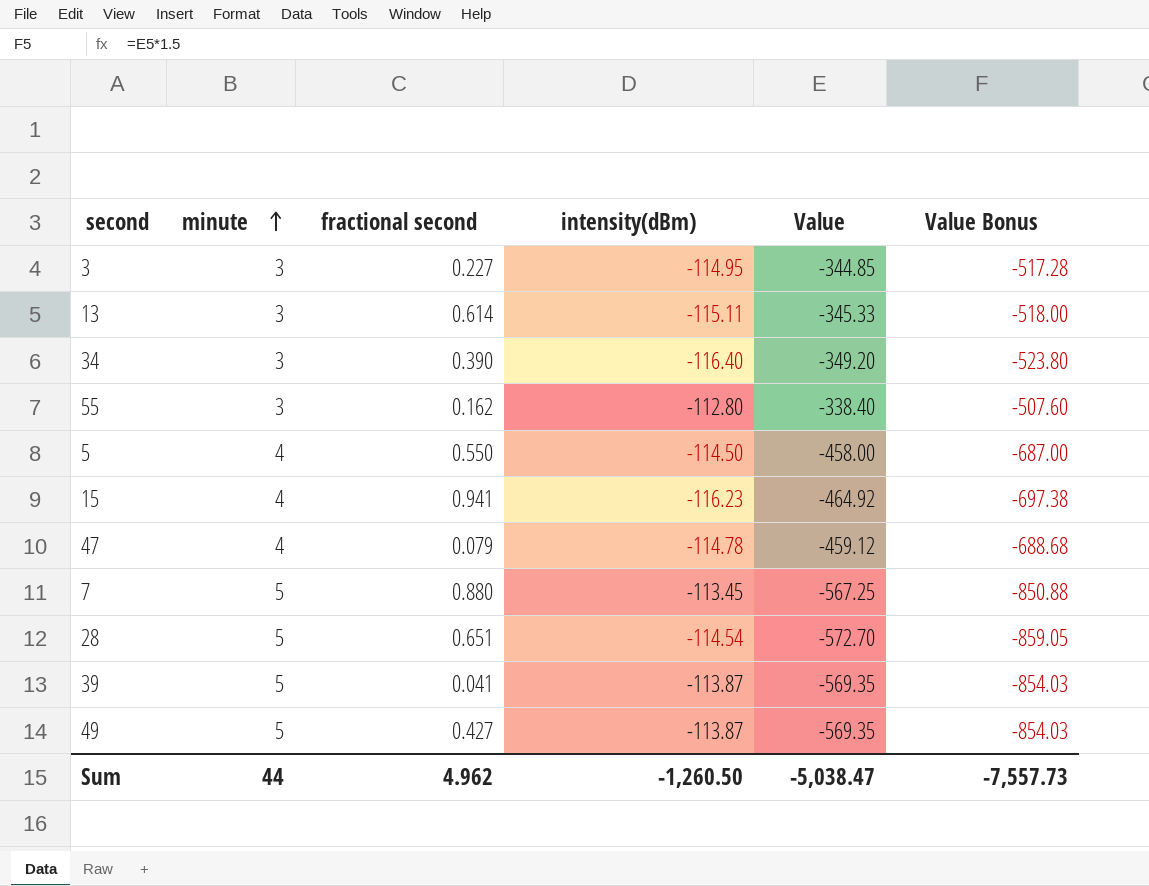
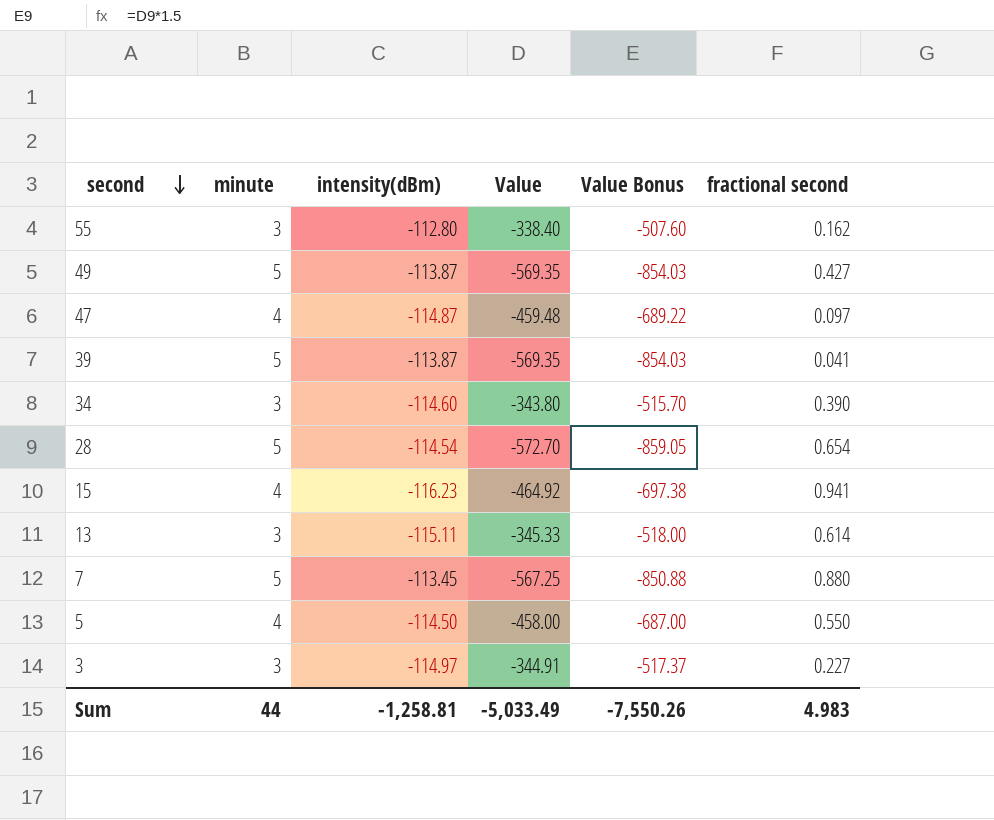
row order: minute ascending -> second descending
column fractional second | position: 3 -> 6
47 | intensity(dBm): -114.78 -> -114.87
47 | Value: -459.12 -> -459.48
47 | Value Bonus: -688.68 -> -689.22
47 | fractional second: 0.079 -> 0.097
34 | intensity(dBm): -116.40 -> -114.60
34 | Value: -349.20 -> -343.80
34 | Value Bonus: -523.80 -> -515.70
28 | fractional second: 0.651 -> 0.654
3 | intensity(dBm): -114.95 -> -114.97
3 | Value: -344.85 -> -344.91
3 | Value Bonus: -517.28 -> -517.37
Sum | intensity(dBm): -1,260.50 -> -1,258.81
Sum | Value: -5,038.47 -> -5,033.49
Sum | Value Bonus: -7,557.73 -> -7,550.26
Sum | fractional second: 4.962 -> 4.983

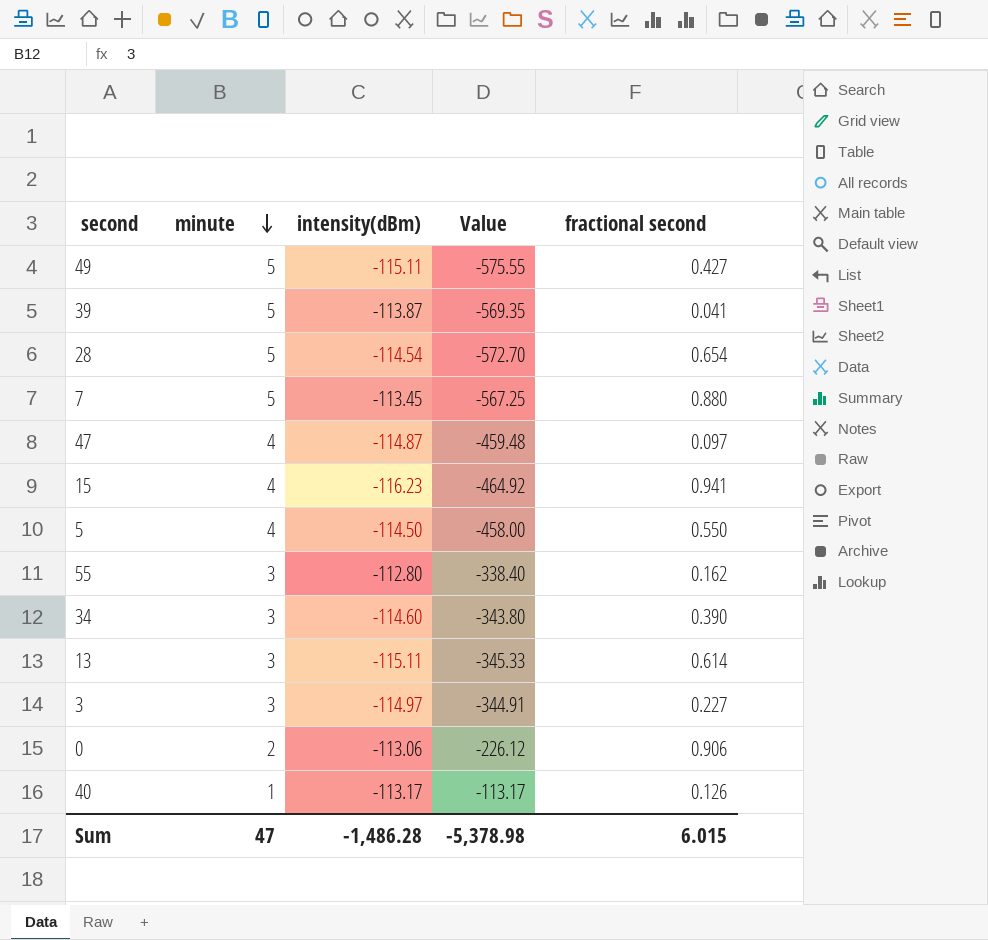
row order: second descending -> minute descending
column Value Bonus | formula: [Value] * 1.5 -> none
49 | intensity(dBm): -113.87 -> -115.11
49 | Value: -569.35 -> -575.55
row 0: none -> 2 | -113.06 | -226.12 | 0.906
row 40: none -> 1 | -113.17 | -113.17 | 0.126
Sum | minute: 44 -> 47
Sum | intensity(dBm): -1,258.81 -> -1,486.28
Sum | Value: -5,033.49 -> -5,378.98
Sum | fractional second: 4.983 -> 6.015

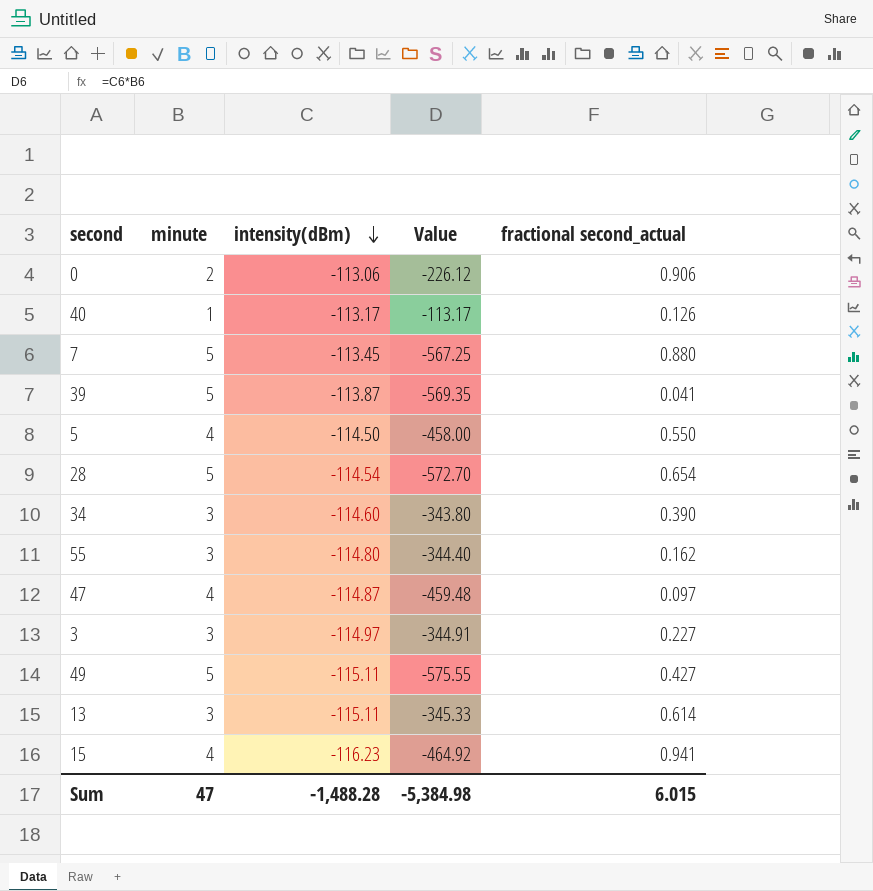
row order: minute descending -> intensity(dBm) descending
column name: fractional second -> fractional second_actual
55 | intensity(dBm): -112.80 -> -114.80
55 | Value: -338.40 -> -344.40
Sum | intensity(dBm): -1,486.28 -> -1,488.28
Sum | Value: -5,378.98 -> -5,384.98

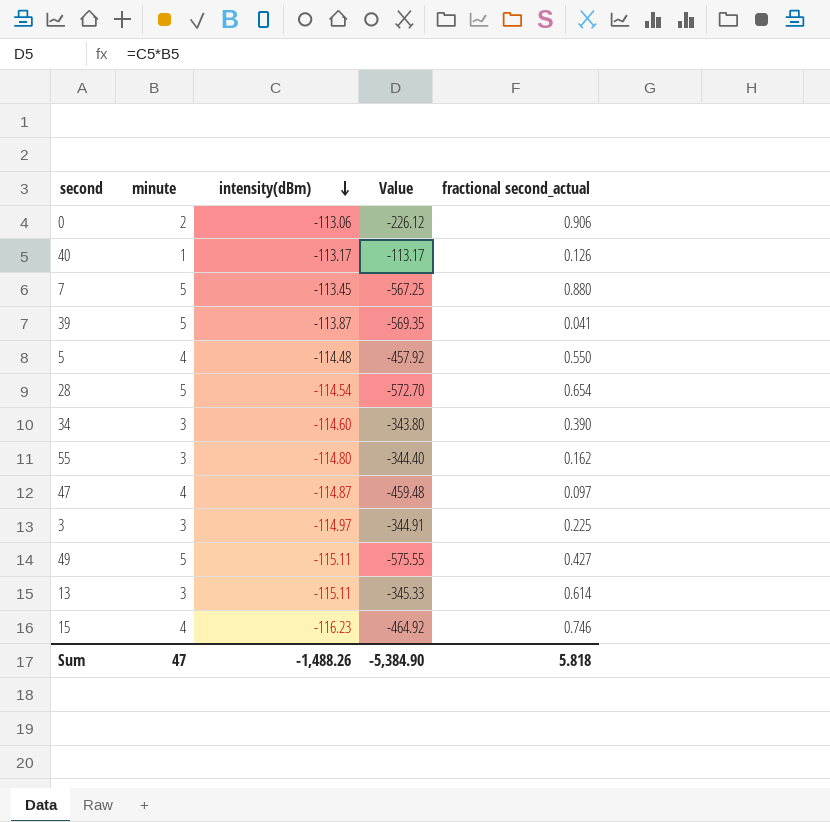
5 | intensity(dBm): -114.50 -> -114.48
5 | Value: -458.00 -> -457.92
3 | fractional second_actual: 0.227 -> 0.225
15 | fractional second_actual: 0.941 -> 0.746
Sum | intensity(dBm): -1,488.28 -> -1,488.26
Sum | Value: -5,384.98 -> -5,384.90
Sum | fractional second_actual: 6.015 -> 5.818

